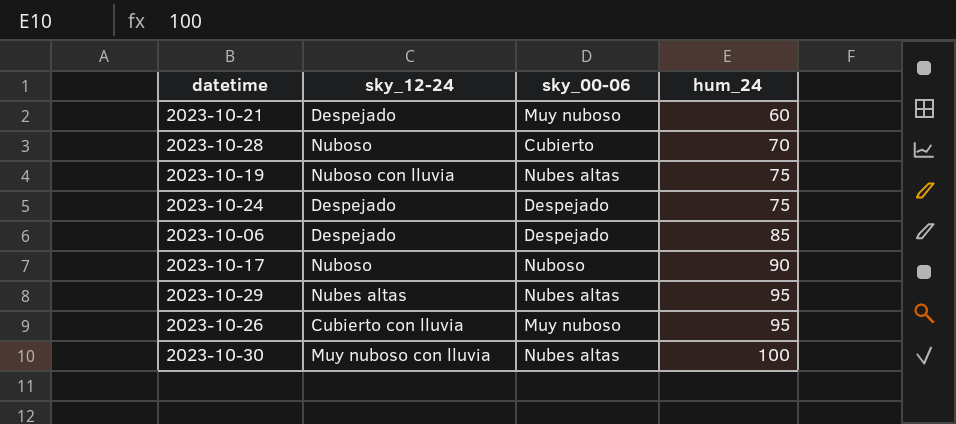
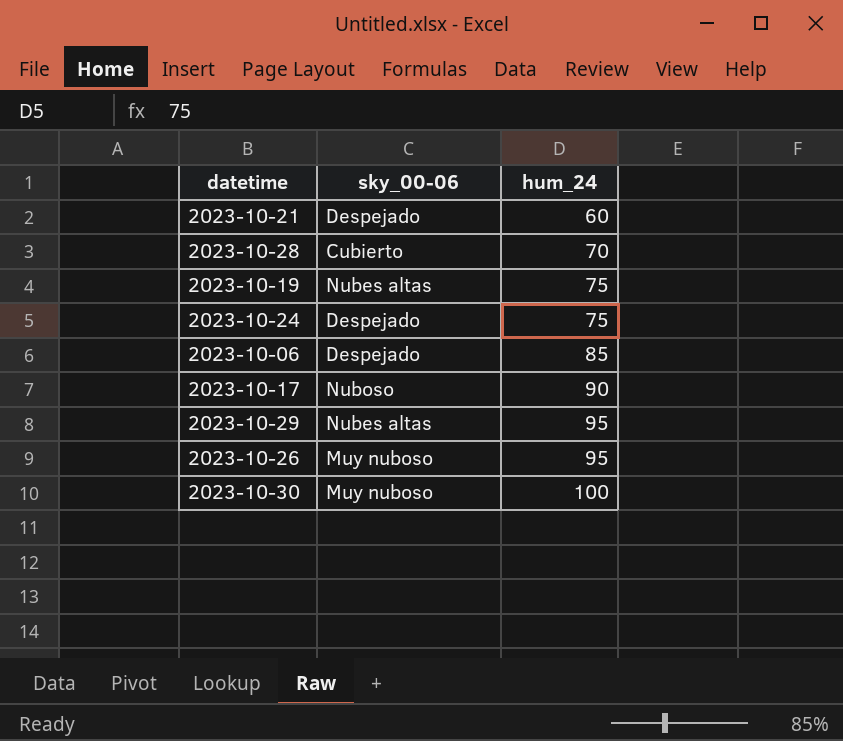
column sky_12-24 | position: 2 -> none
2023-10-21 | sky_00-06: Muy nuboso -> Despejado
2023-10-30 | sky_00-06: Nubes altas -> Muy nuboso

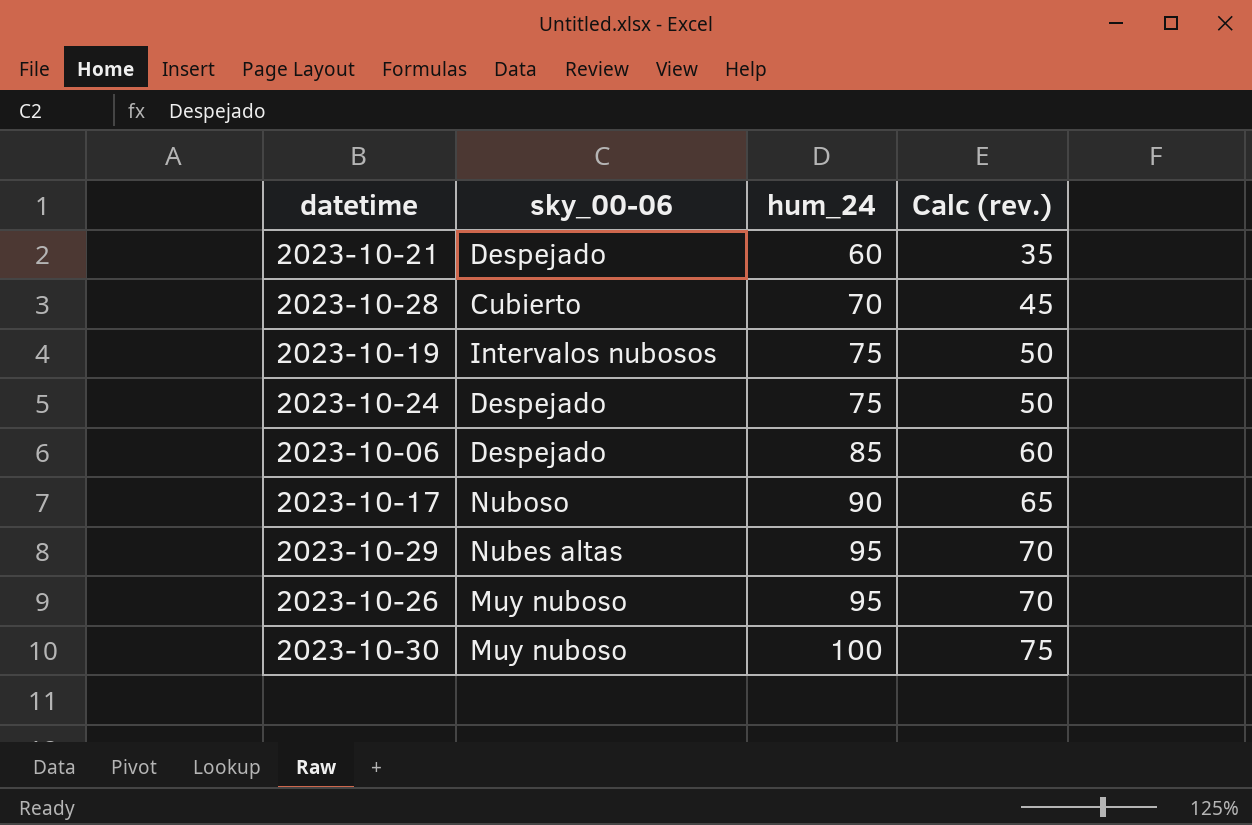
column Calc (rev.) | formula: none -> [hum_24] - 25
2023-10-19 | sky_00-06: Nubes altas -> Intervalos nubosos

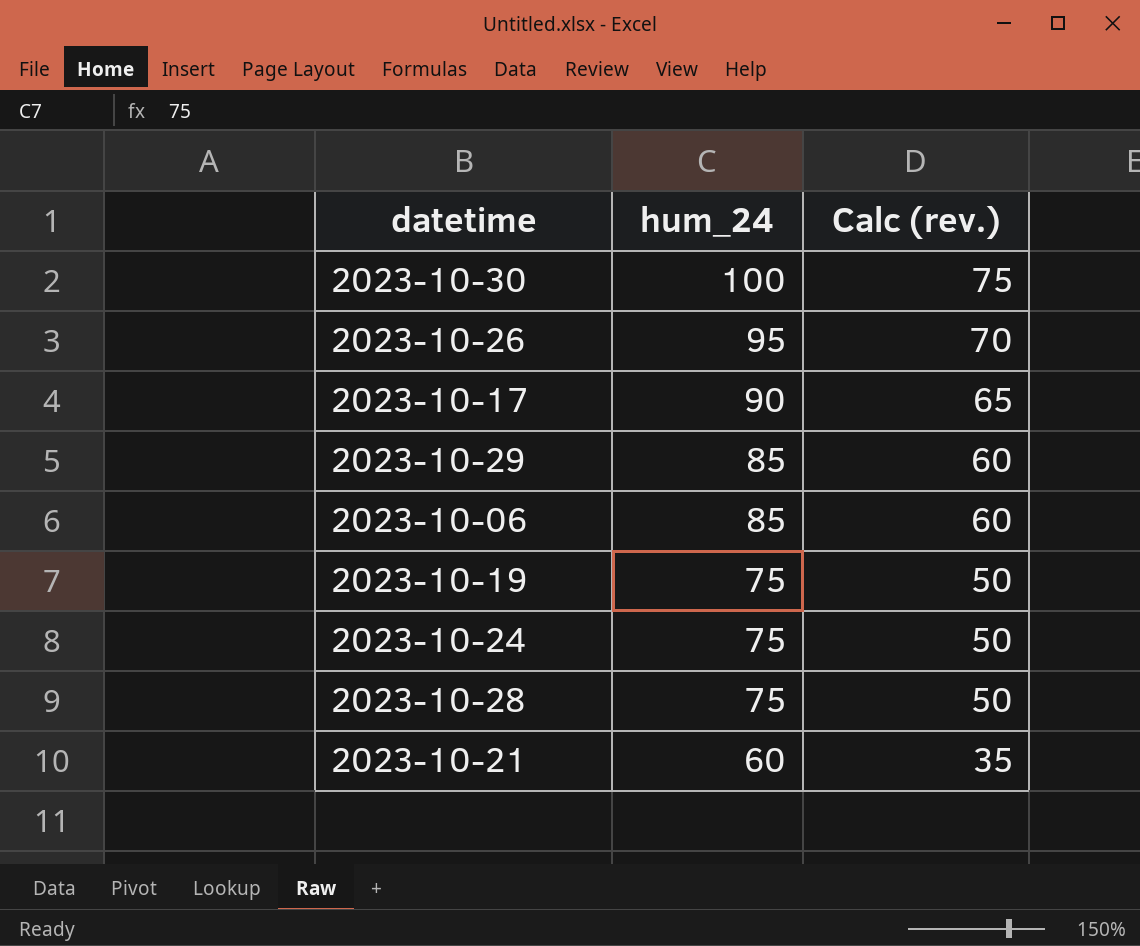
row order: hum_24 ascending -> hum_24 descending
column sky_00-06 | position: 2 -> none
2023-10-29 | hum_24: 95 -> 85
2023-10-29 | Calc (rev.): 70 -> 60
2023-10-28 | hum_24: 70 -> 75
2023-10-28 | Calc (rev.): 45 -> 50

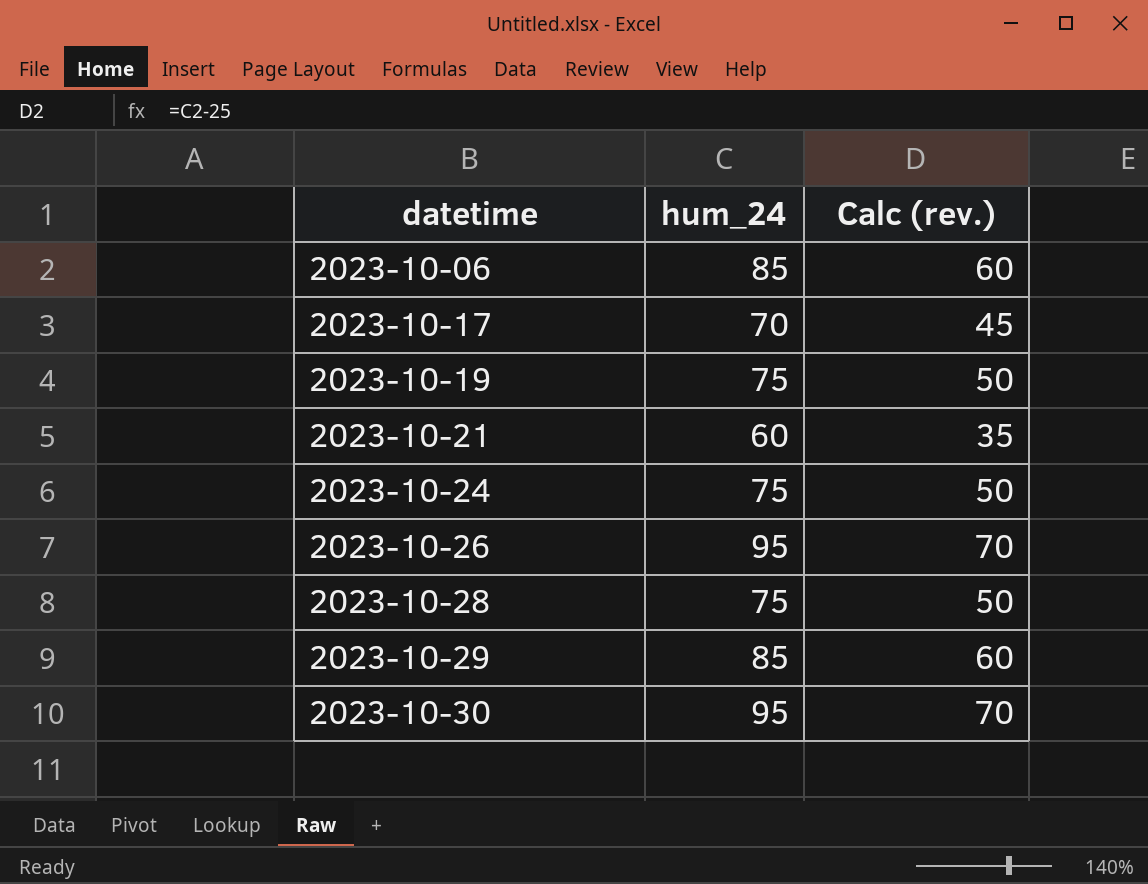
row order: hum_24 descending -> datetime ascending
2023-10-17 | hum_24: 90 -> 70
2023-10-17 | Calc (rev.): 65 -> 45
2023-10-30 | hum_24: 100 -> 95
2023-10-30 | Calc (rev.): 75 -> 70

